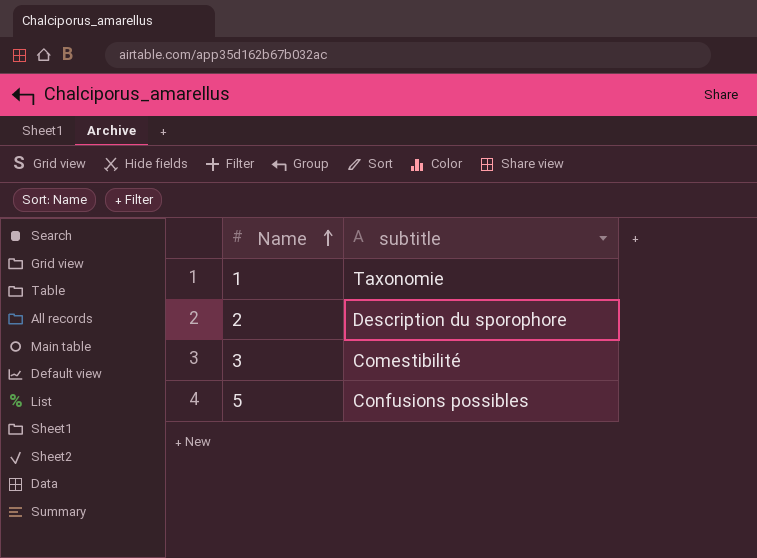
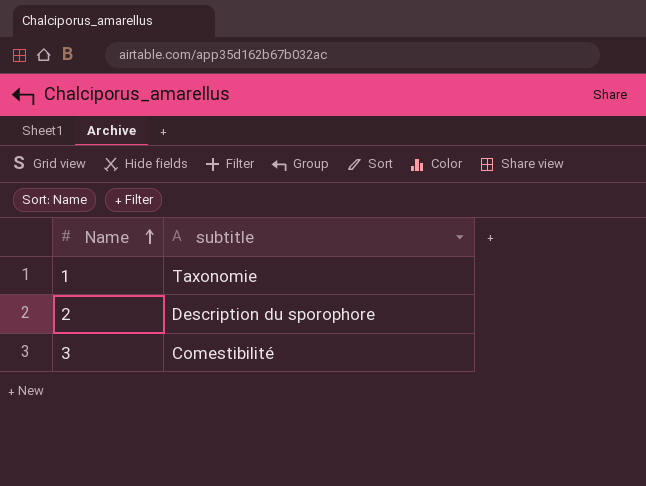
row 5: Confusions possibles -> none

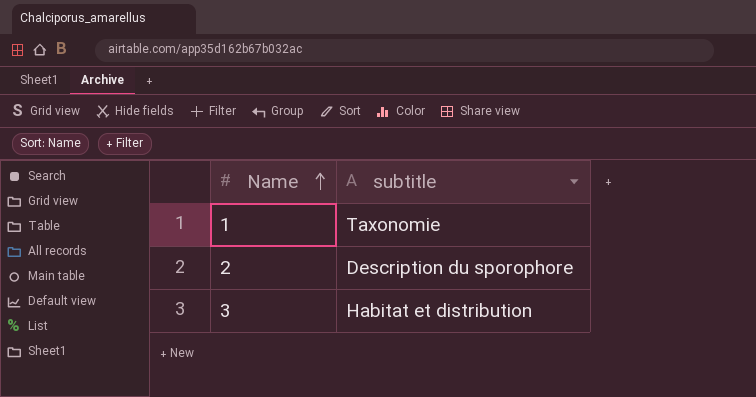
3 | subtitle: Comestibilité -> Habitat et distribution

